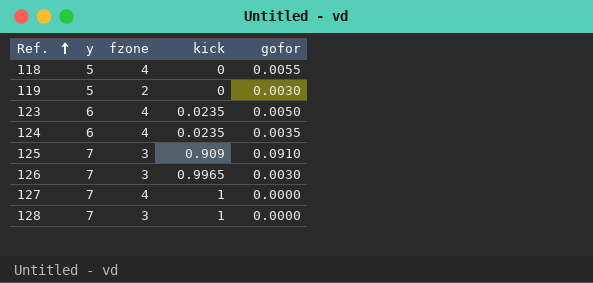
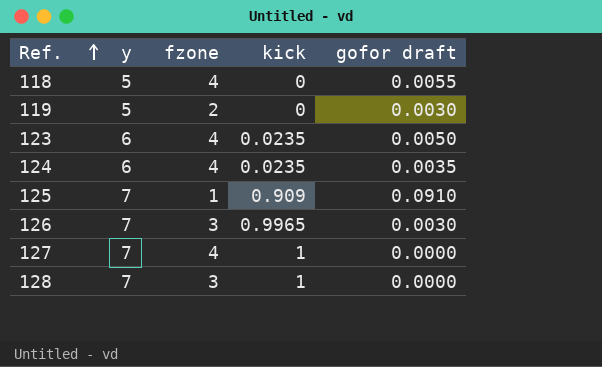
column name: gofor -> gofor draft
125 | fzone: 3 -> 1

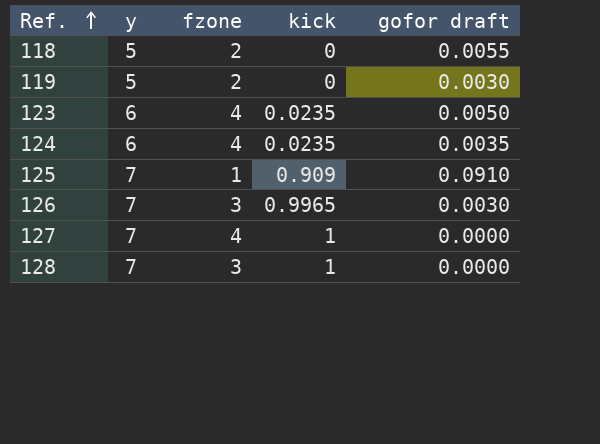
118 | fzone: 4 -> 2

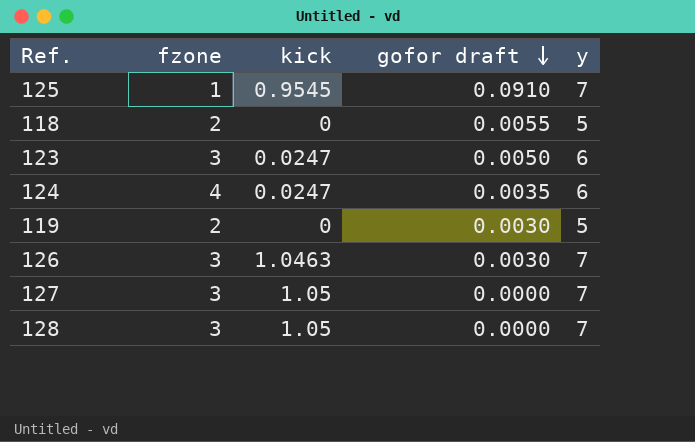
row order: Ref. ascending -> gofor draft descending
column y | position: 2 -> 5
125 | kick: 0.909 -> 0.9545
123 | fzone: 4 -> 3
123 | kick: 0.0235 -> 0.0247
124 | kick: 0.0235 -> 0.0247
126 | kick: 0.9965 -> 1.0463
127 | fzone: 4 -> 3
127 | kick: 1 -> 1.05
128 | kick: 1 -> 1.05

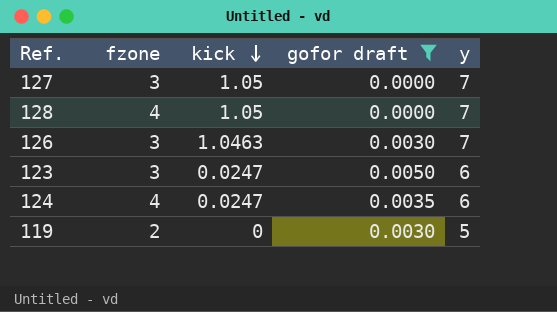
filter: none -> gofor draft <= 0.0050
row order: gofor draft descending -> kick descending
128 | fzone: 3 -> 4

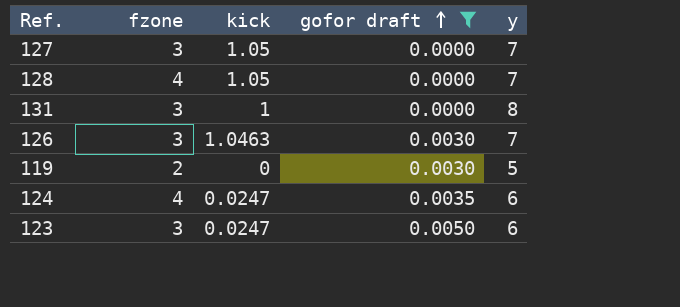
row order: kick descending -> gofor draft ascending
row 131: none -> 3 | 1 | 0.0000 | 8

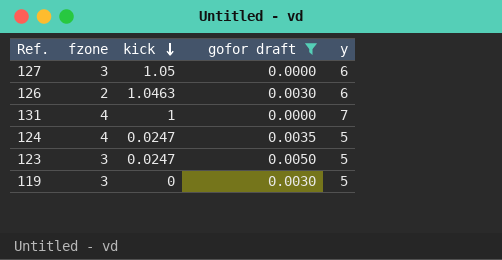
row order: gofor draft ascending -> kick descending
row 128: 4 | 1.05 | 0.0000 | 7 -> none
127 | y: 7 -> 6
126 | fzone: 3 -> 2
126 | y: 7 -> 6
131 | fzone: 3 -> 4
131 | y: 8 -> 7
124 | y: 6 -> 5
123 | y: 6 -> 5
119 | fzone: 2 -> 3

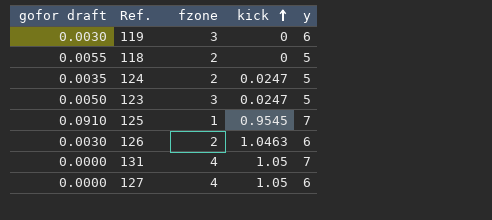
filter: gofor draft <= 0.0050 -> none
row order: kick descending -> kick ascending
column gofor draft | position: 4 -> 1
119 | y: 5 -> 6
124 | fzone: 4 -> 2
131 | kick: 1 -> 1.05
127 | fzone: 3 -> 4

